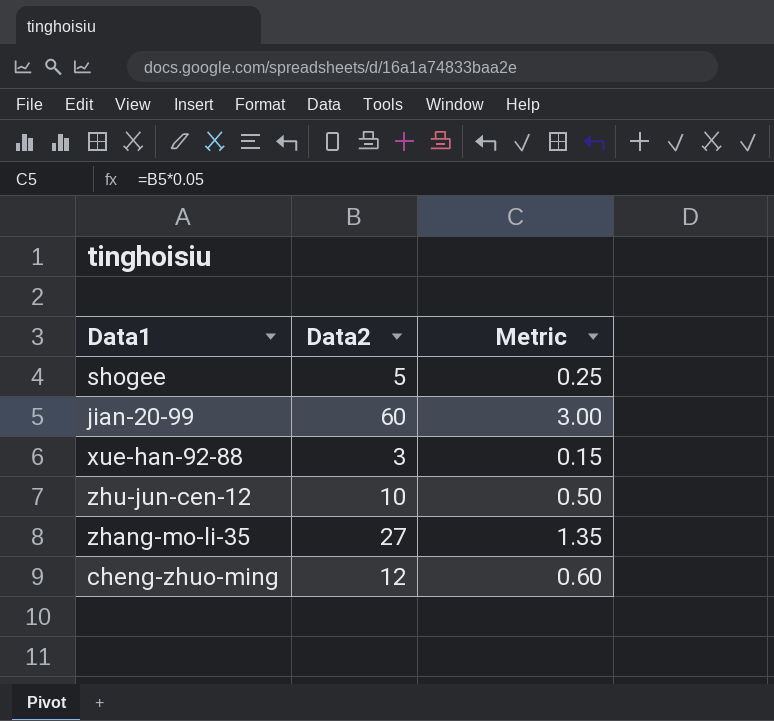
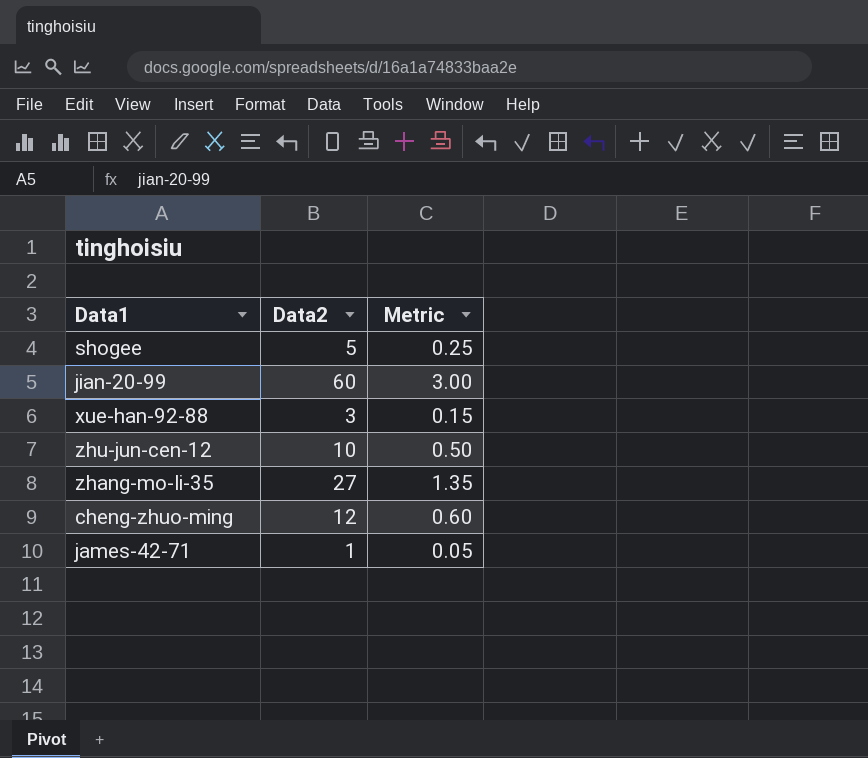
row james-42-71: none -> 1 | 0.05

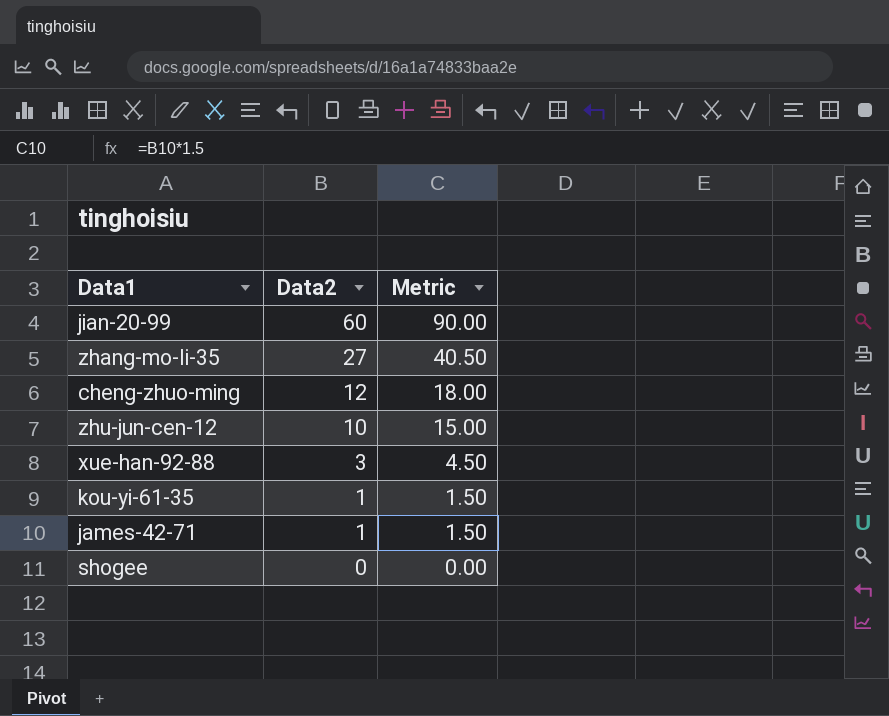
row order: none -> Data2 descending
column Metric | formula: [Data2] * 0.05 -> [Data2] * 1.5
row kou-yi-61-35: none -> 1 | 1.50
shogee | Data2: 5 -> 0

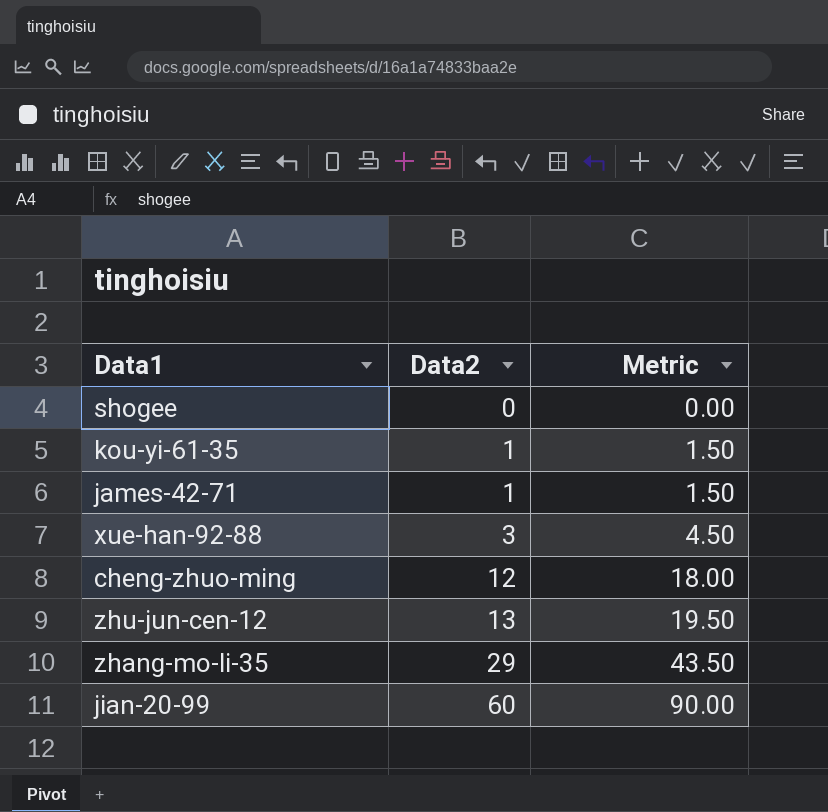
row order: Data2 descending -> Data2 ascending
zhu-jun-cen-12 | Data2: 10 -> 13
zhu-jun-cen-12 | Metric: 15.00 -> 19.50
zhang-mo-li-35 | Data2: 27 -> 29
zhang-mo-li-35 | Metric: 40.50 -> 43.50

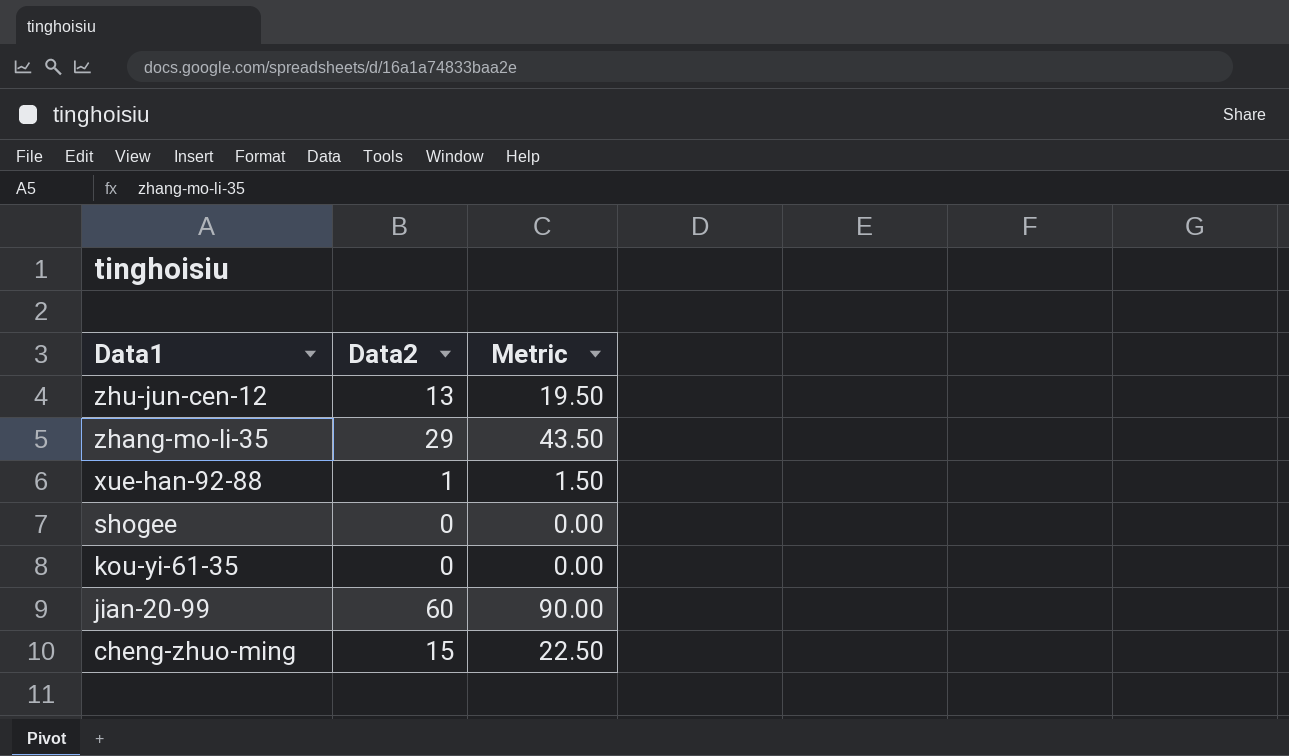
row order: Data2 ascending -> Data1 descending
row james-42-71: 1 | 1.50 -> none
xue-han-92-88 | Data2: 3 -> 1
xue-han-92-88 | Metric: 4.50 -> 1.50
kou-yi-61-35 | Data2: 1 -> 0
kou-yi-61-35 | Metric: 1.50 -> 0.00
cheng-zhuo-ming | Data2: 12 -> 15
cheng-zhuo-ming | Metric: 18.00 -> 22.50

